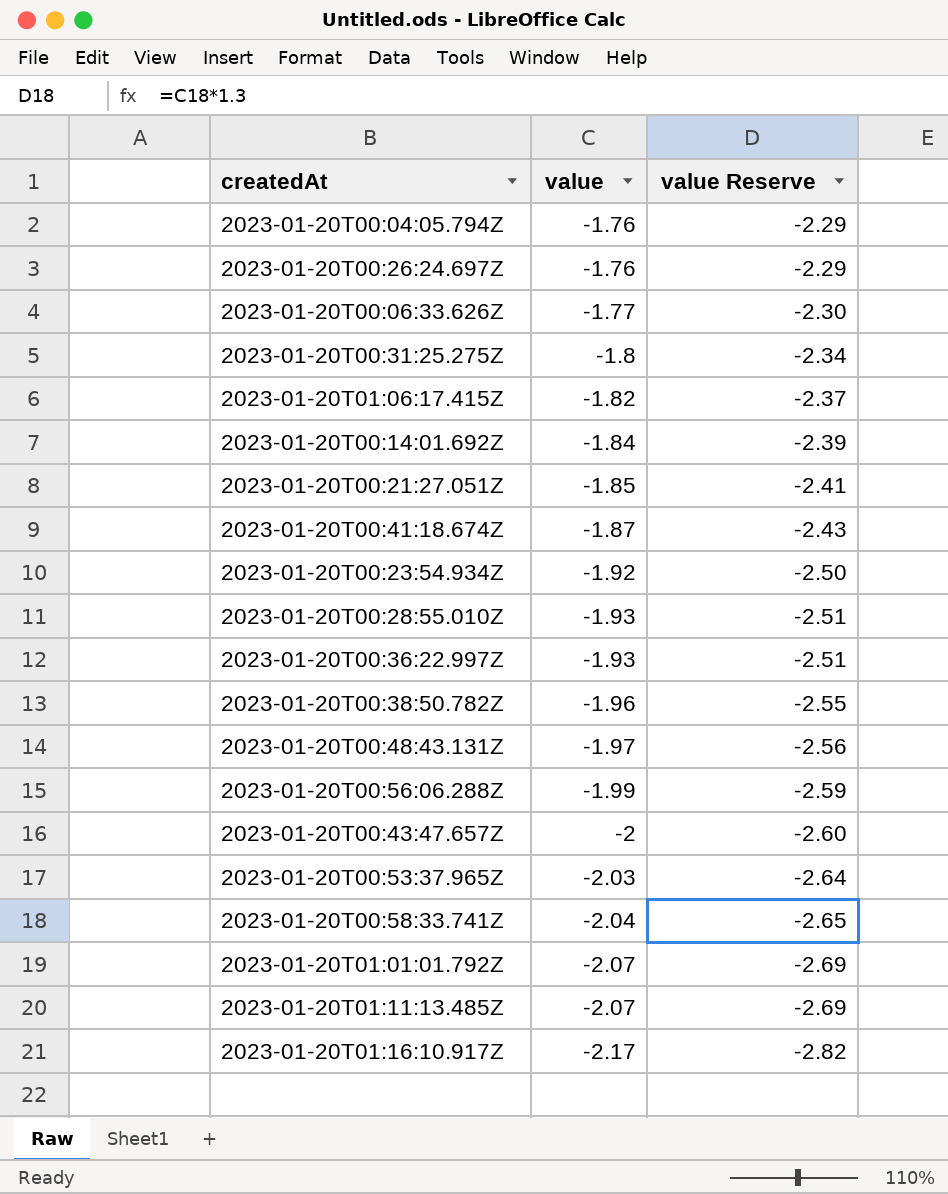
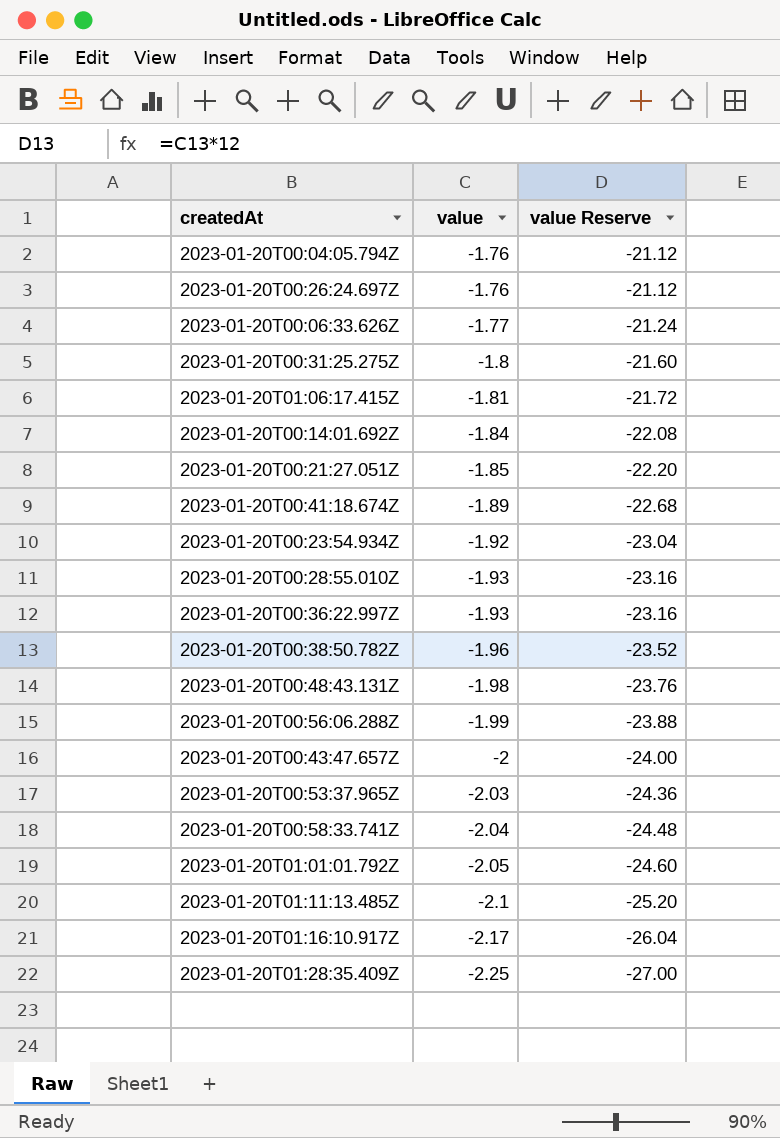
column value Reserve | formula: [value] * 1.3 -> [value] * 12
2023-01-20T01:06:17.415Z | value: -1.82 -> -1.81
2023-01-20T00:41:18.674Z | value: -1.87 -> -1.89
2023-01-20T00:48:43.131Z | value: -1.97 -> -1.98
2023-01-20T01:01:01.792Z | value: -2.07 -> -2.05
2023-01-20T01:11:13.485Z | value: -2.07 -> -2.1
row 2023-01-20T01:28:35.409Z: none -> -2.25 | -27.00

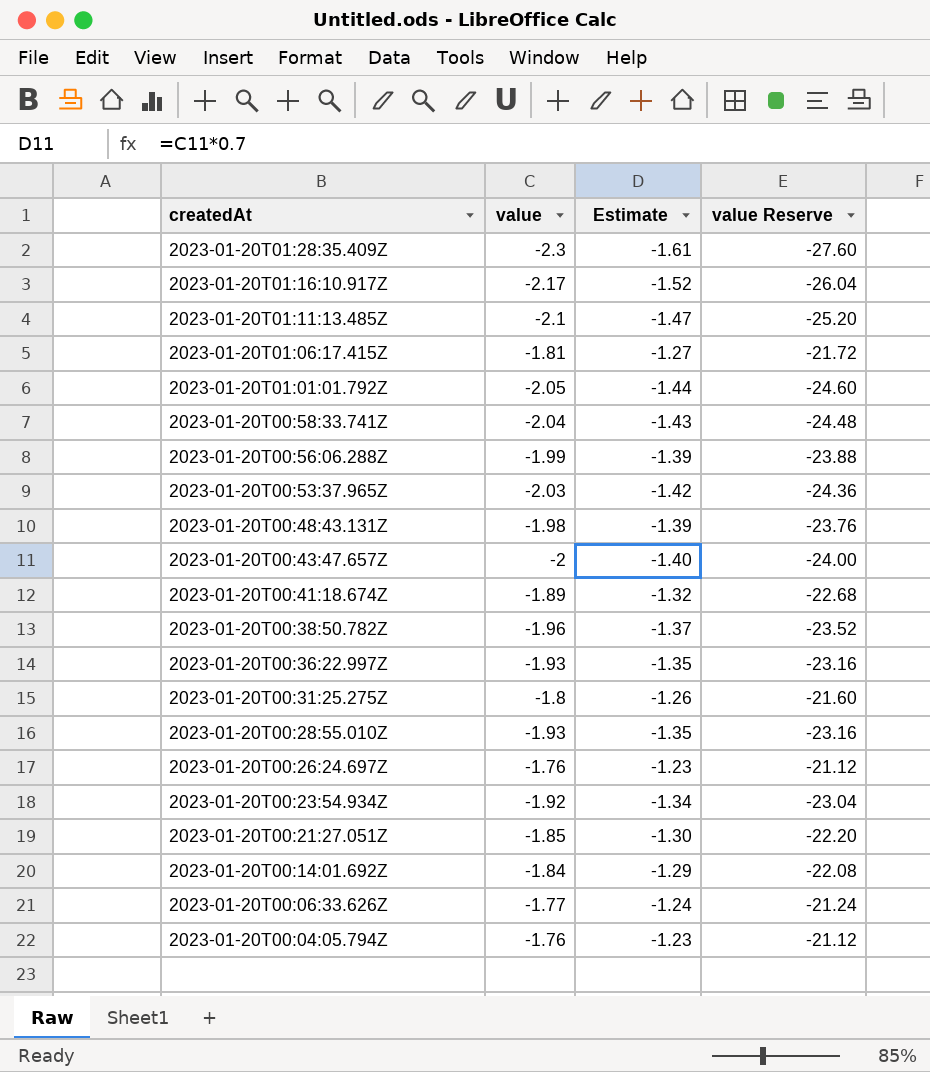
row order: value descending -> createdAt descending
column Estimate | formula: none -> [value] * 0.7
2023-01-20T01:28:35.409Z | value: -2.25 -> -2.3
2023-01-20T01:28:35.409Z | value Reserve: -27.00 -> -27.60

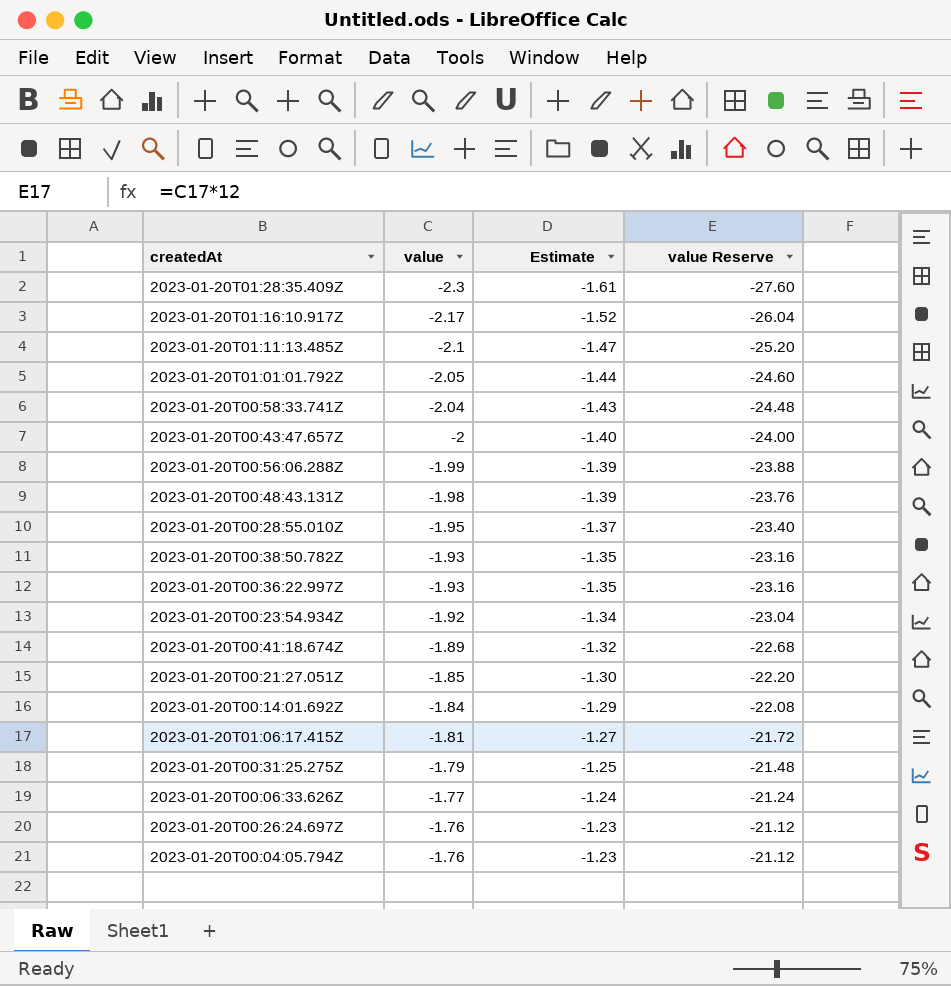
row order: createdAt descending -> value ascending
row 2023-01-20T00:53:37.965Z: -2.03 | -1.42 | -24.36 -> none
2023-01-20T00:28:55.010Z | value: -1.93 -> -1.95
2023-01-20T00:28:55.010Z | Estimate: -1.35 -> -1.37
2023-01-20T00:28:55.010Z | value Reserve: -23.16 -> -23.40
2023-01-20T00:38:50.782Z | value: -1.96 -> -1.93
2023-01-20T00:38:50.782Z | Estimate: -1.37 -> -1.35
2023-01-20T00:38:50.782Z | value Reserve: -23.52 -> -23.16
2023-01-20T00:31:25.275Z | value: -1.8 -> -1.79
2023-01-20T00:31:25.275Z | Estimate: -1.26 -> -1.25
2023-01-20T00:31:25.275Z | value Reserve: -21.60 -> -21.48

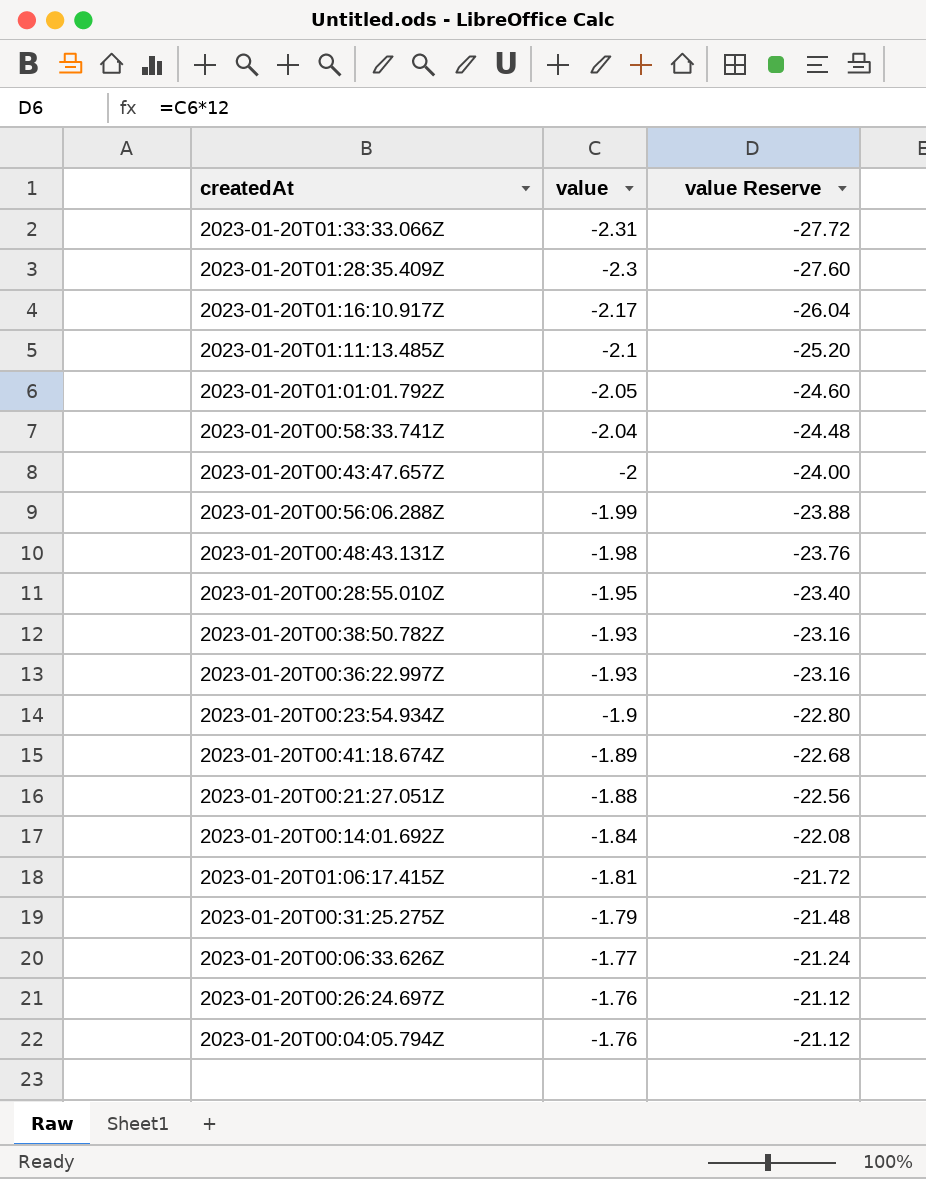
column Estimate | formula: [value] * 0.7 -> none
row 2023-01-20T01:33:33.066Z: none -> -2.31 | -27.72
2023-01-20T00:23:54.934Z | value: -1.92 -> -1.9
2023-01-20T00:23:54.934Z | value Reserve: -23.04 -> -22.80
2023-01-20T00:21:27.051Z | value: -1.85 -> -1.88
2023-01-20T00:21:27.051Z | value Reserve: -22.20 -> -22.56

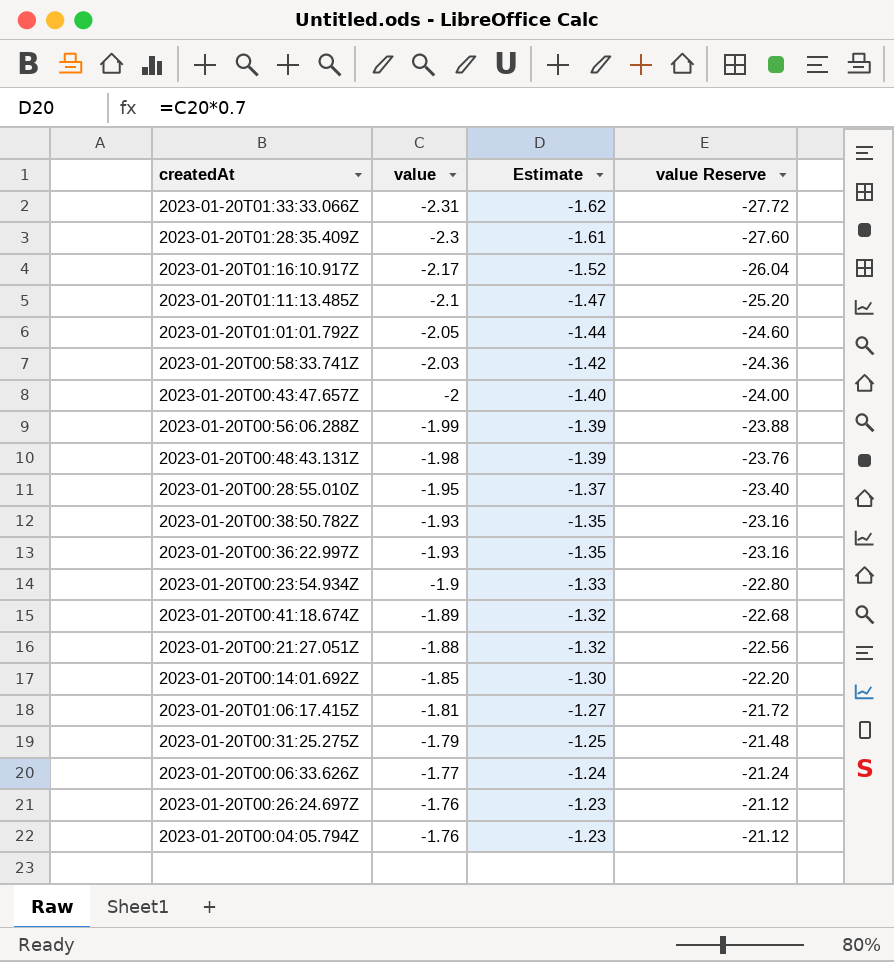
column Estimate | formula: none -> [value] * 0.7
2023-01-20T00:58:33.741Z | value: -2.04 -> -2.03
2023-01-20T00:58:33.741Z | value Reserve: -24.48 -> -24.36
2023-01-20T00:14:01.692Z | value: -1.84 -> -1.85
2023-01-20T00:14:01.692Z | value Reserve: -22.08 -> -22.20

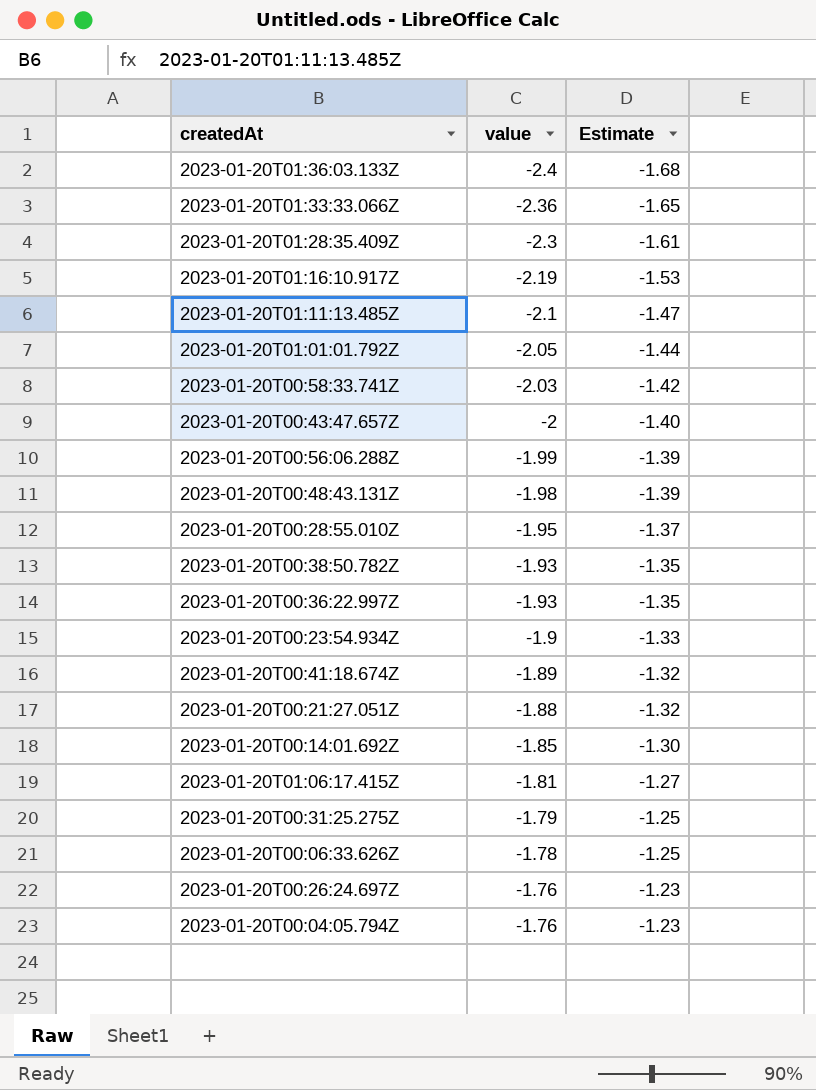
column value Reserve | formula: [value] * 12 -> none
row 2023-01-20T01:36:03.133Z: none -> -2.4 | -1.68
2023-01-20T01:33:33.066Z | value: -2.31 -> -2.36
2023-01-20T01:33:33.066Z | Estimate: -1.62 -> -1.65
2023-01-20T01:16:10.917Z | value: -2.17 -> -2.19
2023-01-20T01:16:10.917Z | Estimate: -1.52 -> -1.53
2023-01-20T00:06:33.626Z | value: -1.77 -> -1.78
2023-01-20T00:06:33.626Z | Estimate: -1.24 -> -1.25

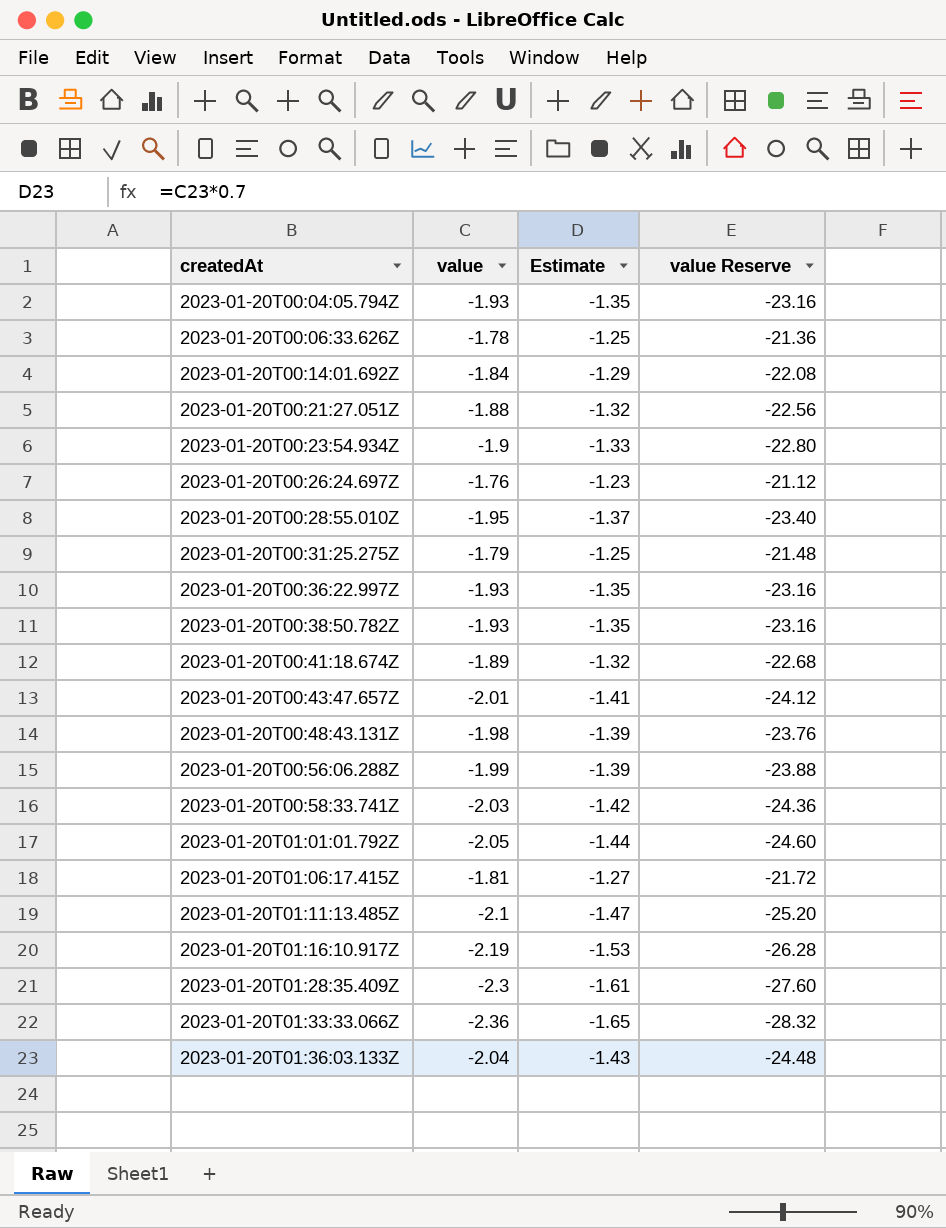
row order: value ascending -> createdAt ascending
column value Reserve | formula: none -> [value] * 12
2023-01-20T00:04:05.794Z | value: -1.76 -> -1.93
2023-01-20T00:04:05.794Z | Estimate: -1.23 -> -1.35
2023-01-20T00:14:01.692Z | value: -1.85 -> -1.84
2023-01-20T00:14:01.692Z | Estimate: -1.30 -> -1.29
2023-01-20T00:43:47.657Z | value: -2 -> -2.01
2023-01-20T00:43:47.657Z | Estimate: -1.40 -> -1.41
2023-01-20T01:36:03.133Z | value: -2.4 -> -2.04
2023-01-20T01:36:03.133Z | Estimate: -1.68 -> -1.43

